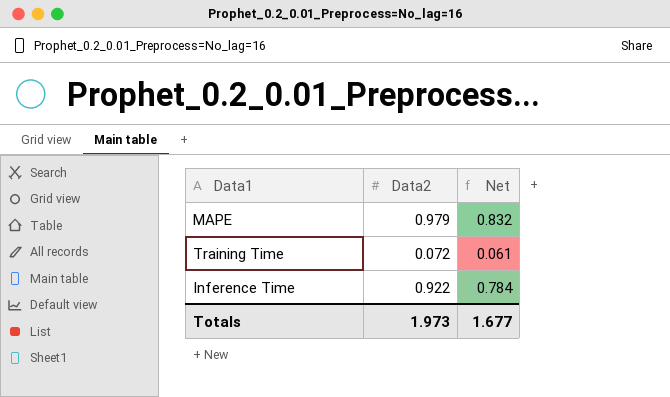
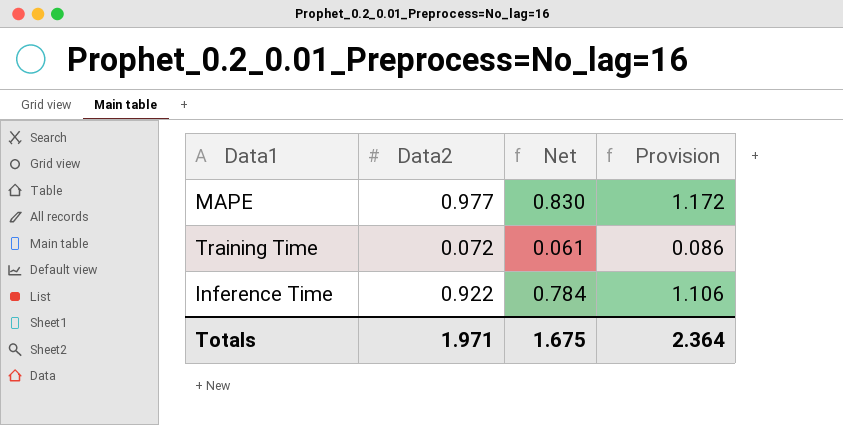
column Provision | formula: none -> [Data2] * 1.2
MAPE | Data2: 0.979 -> 0.977
MAPE | Net: 0.832 -> 0.830
Totals | Data2: 1.973 -> 1.971
Totals | Net: 1.677 -> 1.675

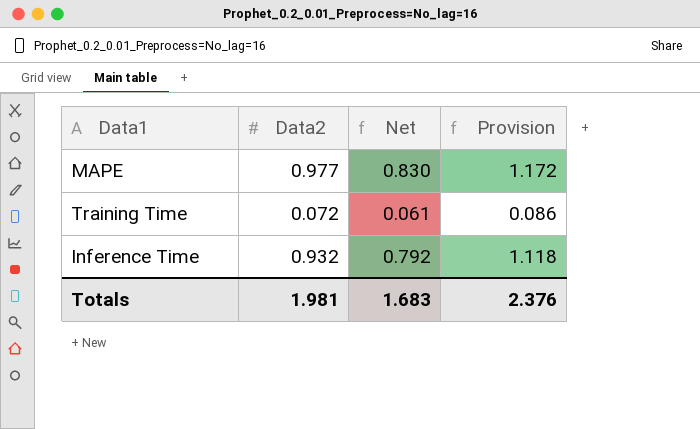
Inference Time | Data2: 0.922 -> 0.932
Inference Time | Net: 0.784 -> 0.792
Inference Time | Provision: 1.106 -> 1.118
Totals | Data2: 1.971 -> 1.981
Totals | Net: 1.675 -> 1.683
Totals | Provision: 2.364 -> 2.376

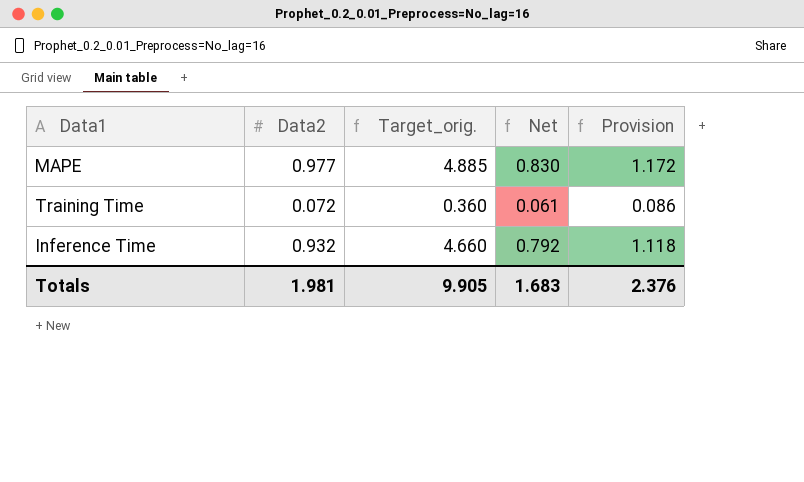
column Target_orig. | formula: none -> [Data2] * 5

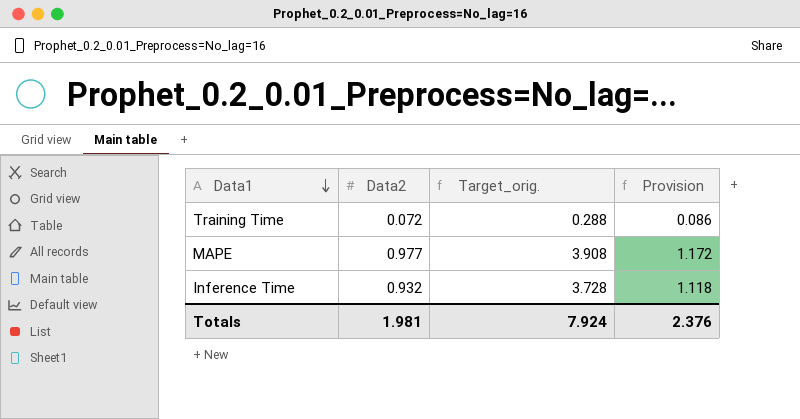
row order: none -> Data1 descending
column Net | formula: [Data2] * 0.85 -> none
column Target_orig. | formula: [Data2] * 5 -> [Data2] * 4
Totals | Target_orig.: 9.905 -> 7.924

